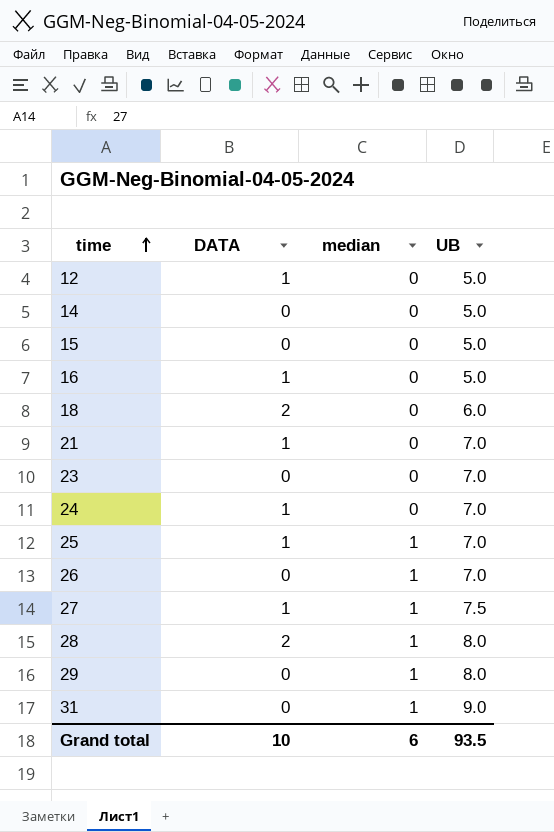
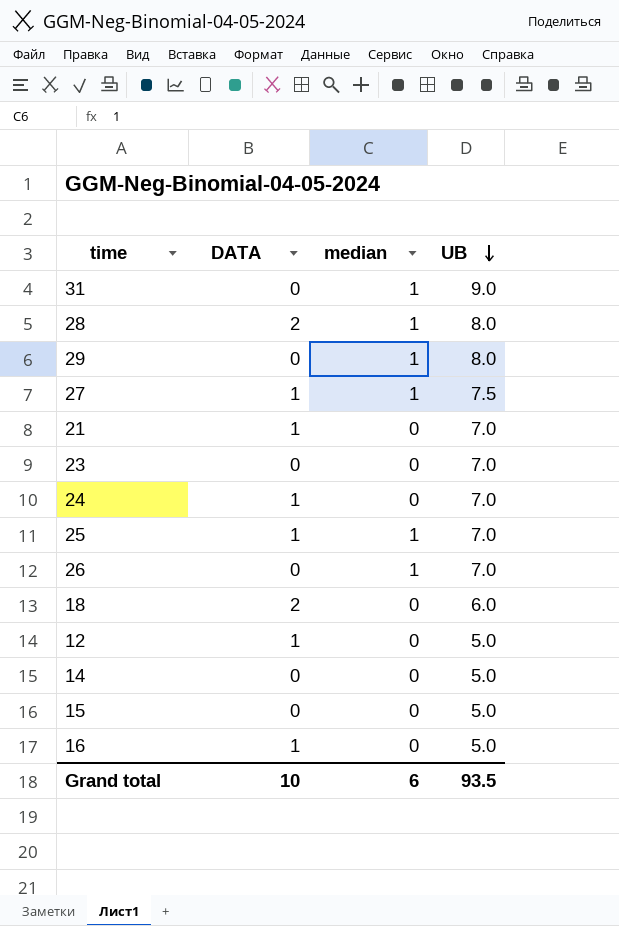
row order: time ascending -> UB descending

